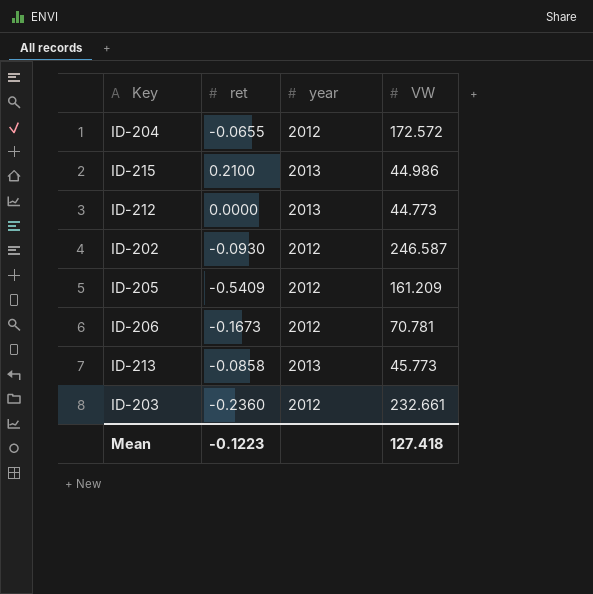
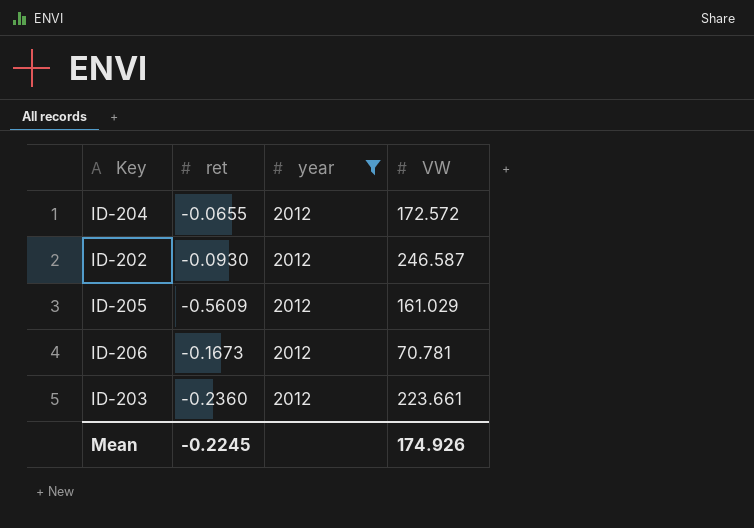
filter: none -> year = 2012
ID-205 | ret: -0.5409 -> -0.5609
ID-205 | VW: 161.209 -> 161.029
ID-203 | VW: 232.661 -> 223.661
Mean | ret: -0.1223 -> -0.2245
Mean | VW: 127.418 -> 174.926

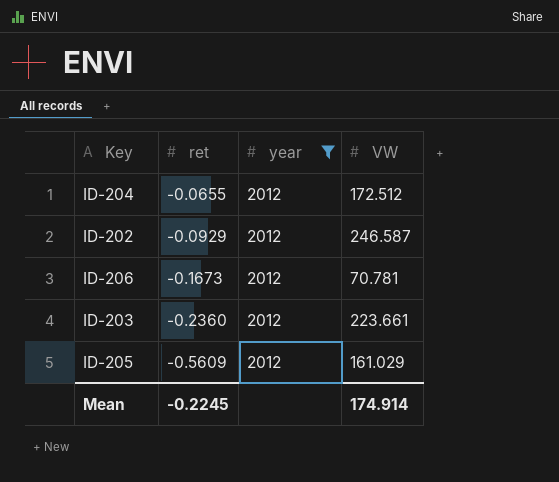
row order: none -> ret descending
ID-204 | VW: 172.572 -> 172.512
ID-202 | ret: -0.0930 -> -0.0929
Mean | VW: 174.926 -> 174.914

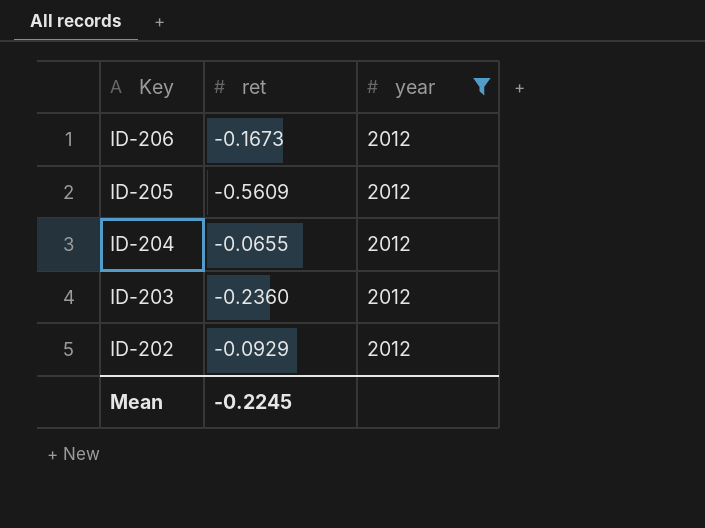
row order: ret descending -> Key descending
column VW | position: 4 -> none

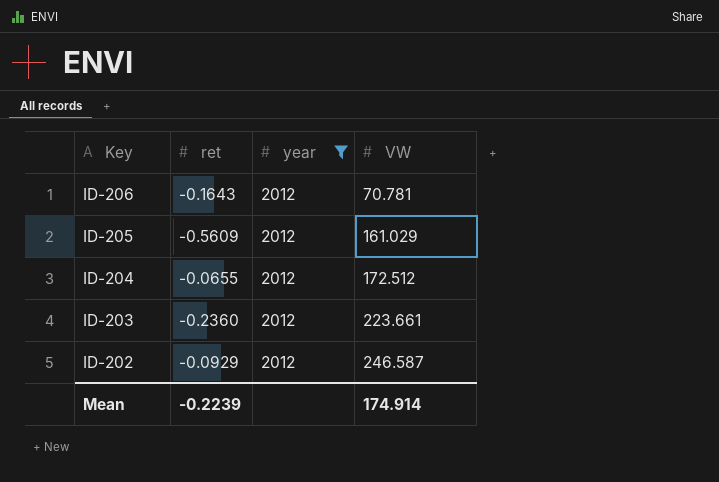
column VW | position: none -> 4
ID-206 | ret: -0.1673 -> -0.1643
Mean | ret: -0.2245 -> -0.2239

